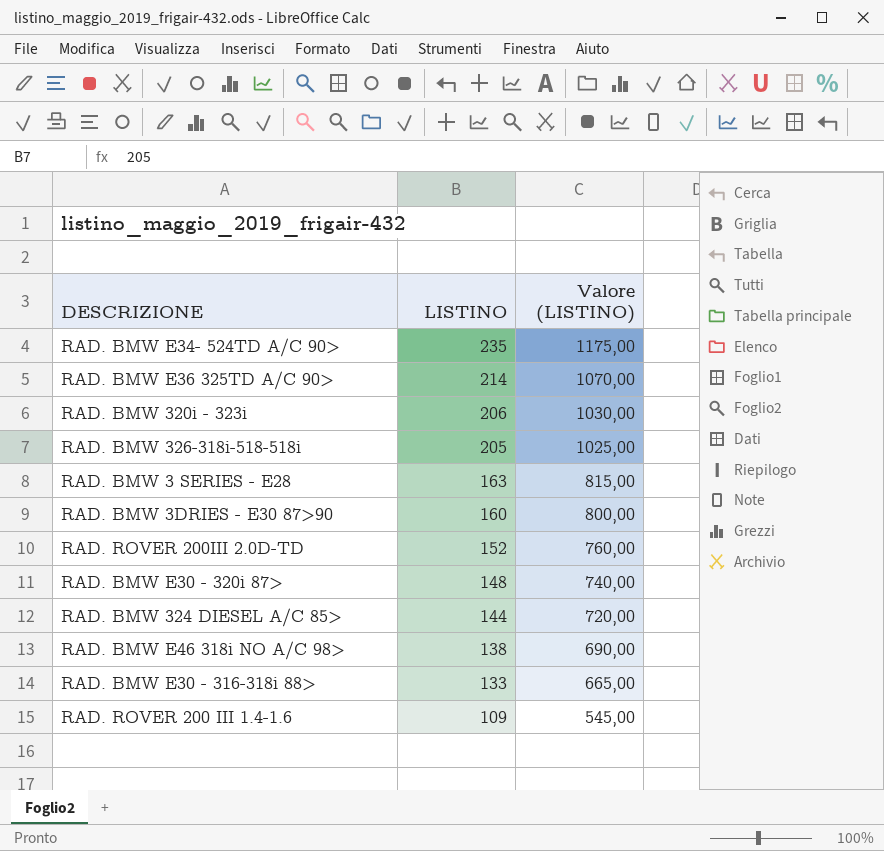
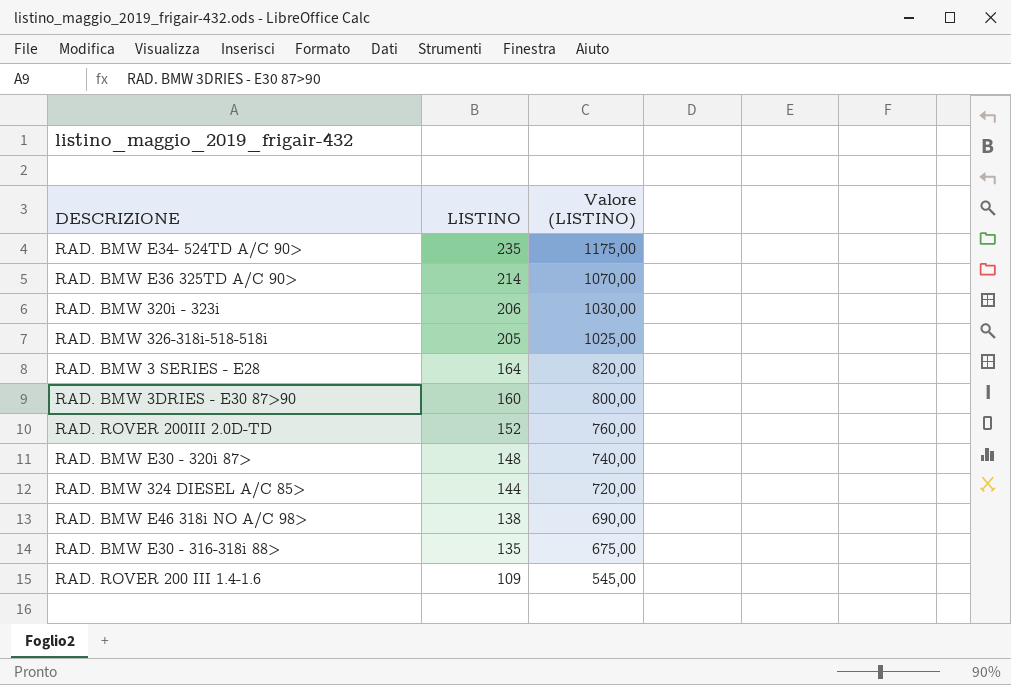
RAD. BMW 3 SERIES - E28 | LISTINO: 163 -> 164
RAD. BMW 3 SERIES - E28 | Valore (LISTINO): 815,00 -> 820,00
RAD. BMW E30 - 316-318i 88> | LISTINO: 133 -> 135
RAD. BMW E30 - 316-318i 88> | Valore (LISTINO): 665,00 -> 675,00

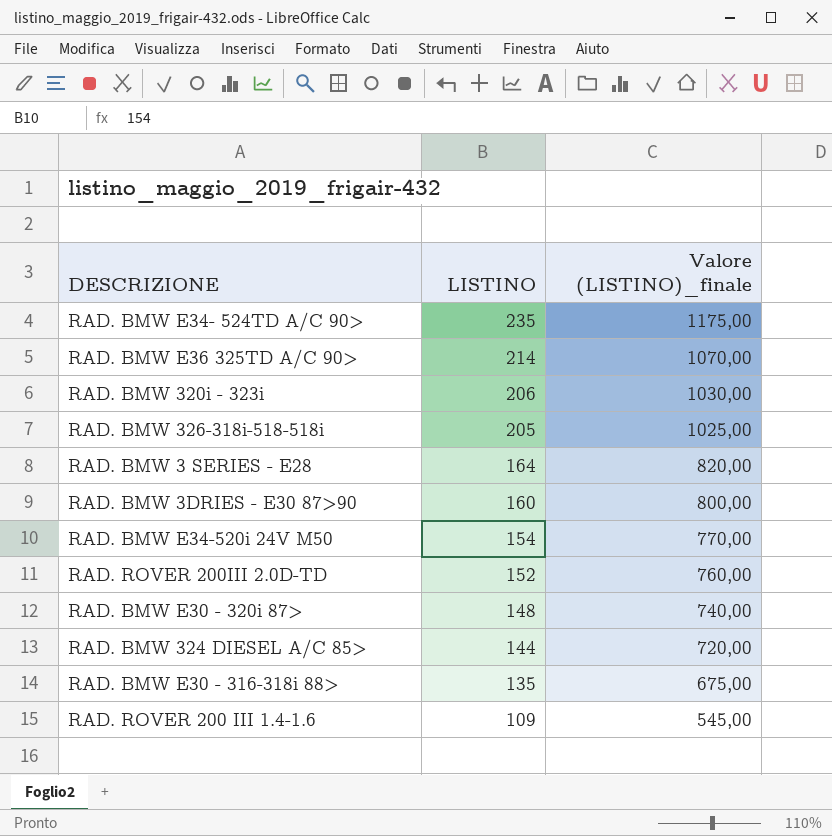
column name: Valore (LISTINO) -> Valore (LISTINO)_finale
row RAD. BMW E46 318i NO A/C 98>: 138 | 690,00 -> none
row RAD. BMW E34-520i 24V M50: none -> 154 | 770,00

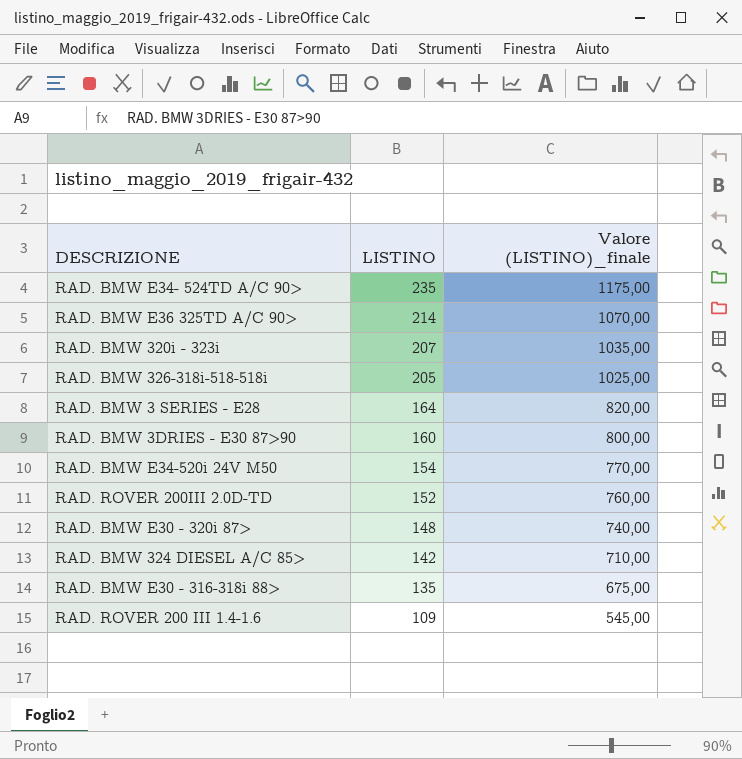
RAD. BMW 320i - 323i | LISTINO: 206 -> 207
RAD. BMW 320i - 323i | Valore (LISTINO)_finale: 1030,00 -> 1035,00
RAD. BMW 324 DIESEL A/C 85> | LISTINO: 144 -> 142
RAD. BMW 324 DIESEL A/C 85> | Valore (LISTINO)_finale: 720,00 -> 710,00

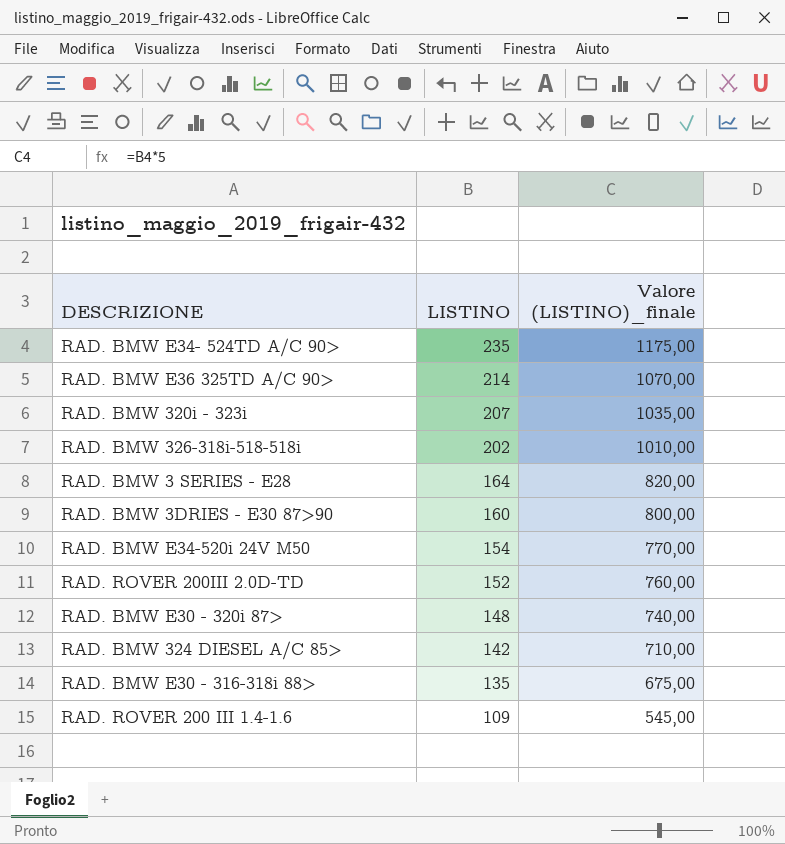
RAD. BMW 326-318i-518-518i | LISTINO: 205 -> 202
RAD. BMW 326-318i-518-518i | Valore (LISTINO)_finale: 1025,00 -> 1010,00

